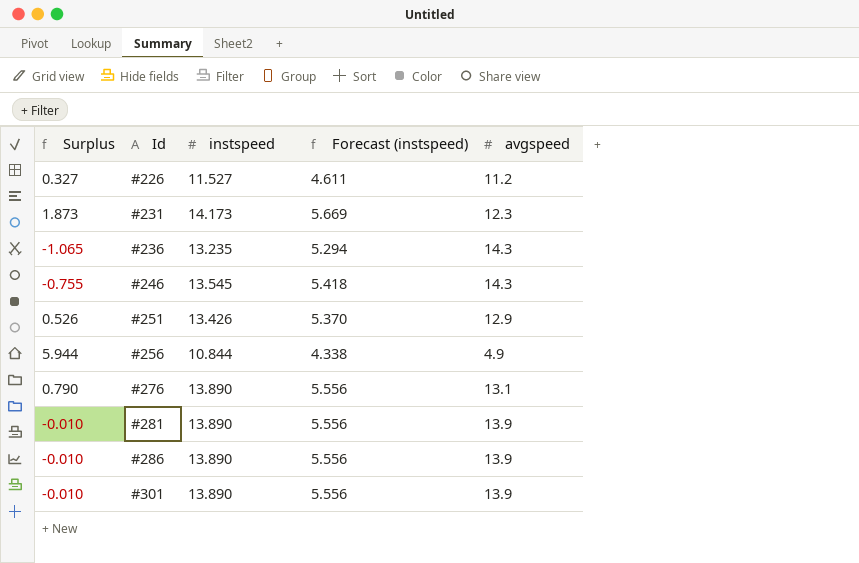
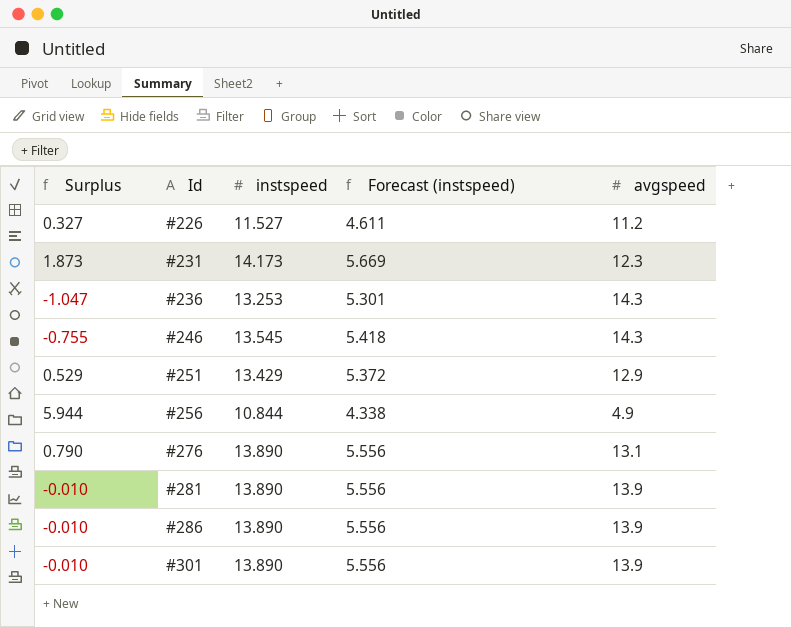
#236 | Surplus: -1.065 -> -1.047
#236 | instspeed: 13.235 -> 13.253
#236 | Forecast (instspeed): 5.294 -> 5.301
#251 | Surplus: 0.526 -> 0.529
#251 | instspeed: 13.426 -> 13.429
#251 | Forecast (instspeed): 5.370 -> 5.372

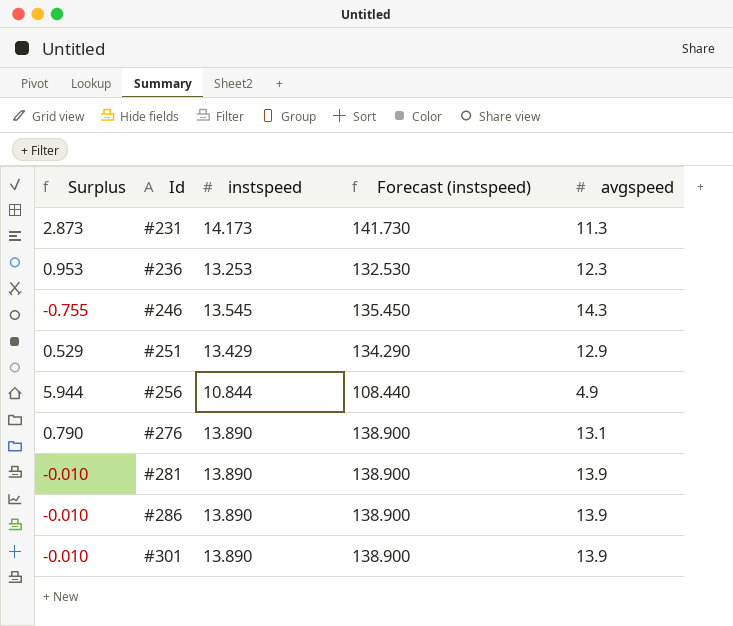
column Forecast (instspeed) | formula: [instspeed] * 0.4 -> [instspeed] * 10
row #226: 0.327 | 11.527 | 4.611 | 11.2 -> none
#231 | Surplus: 1.873 -> 2.873
#231 | avgspeed: 12.3 -> 11.3
#236 | Surplus: -1.047 -> 0.953
#236 | avgspeed: 14.3 -> 12.3

